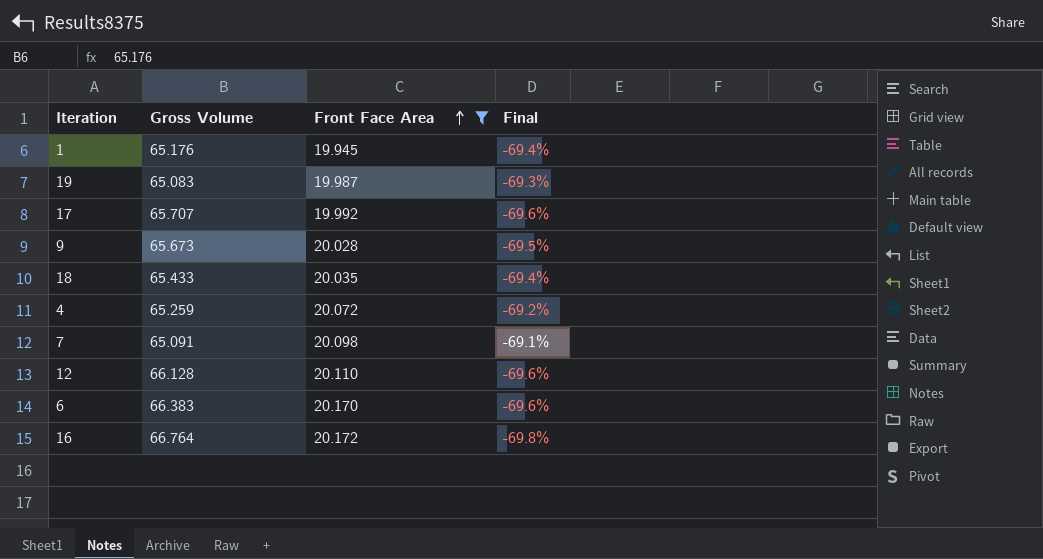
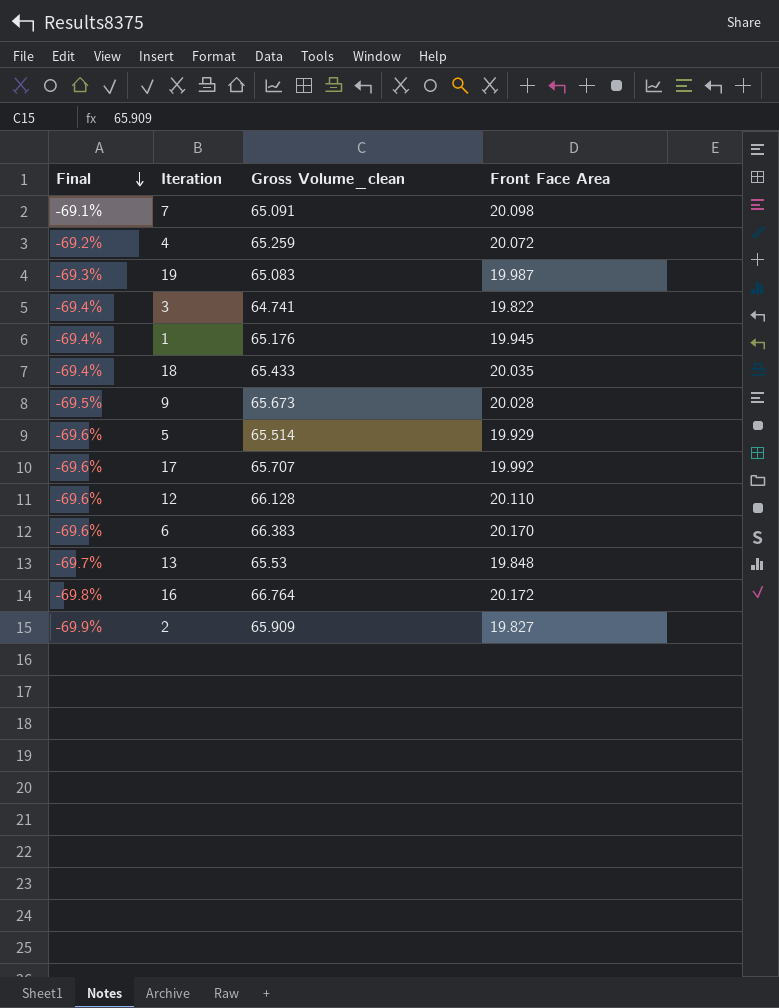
filter: Front Face Area >= 19.945 -> none
row order: Front Face Area ascending -> Final descending
column Final | position: 4 -> 1
column name: Gross Volume -> Gross Volume_clean

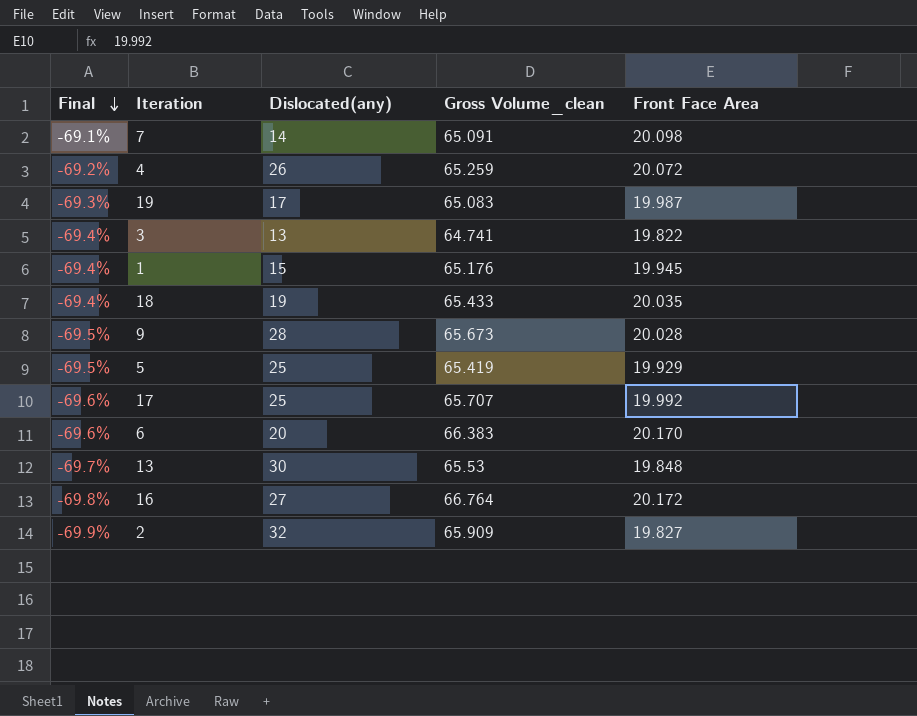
column Dislocated(any) | position: none -> 3
row 12: -69.6% | 66.128 | 20.110 -> none
5 | Final: -69.6% -> -69.5%
5 | Gross Volume_clean: 65.514 -> 65.419

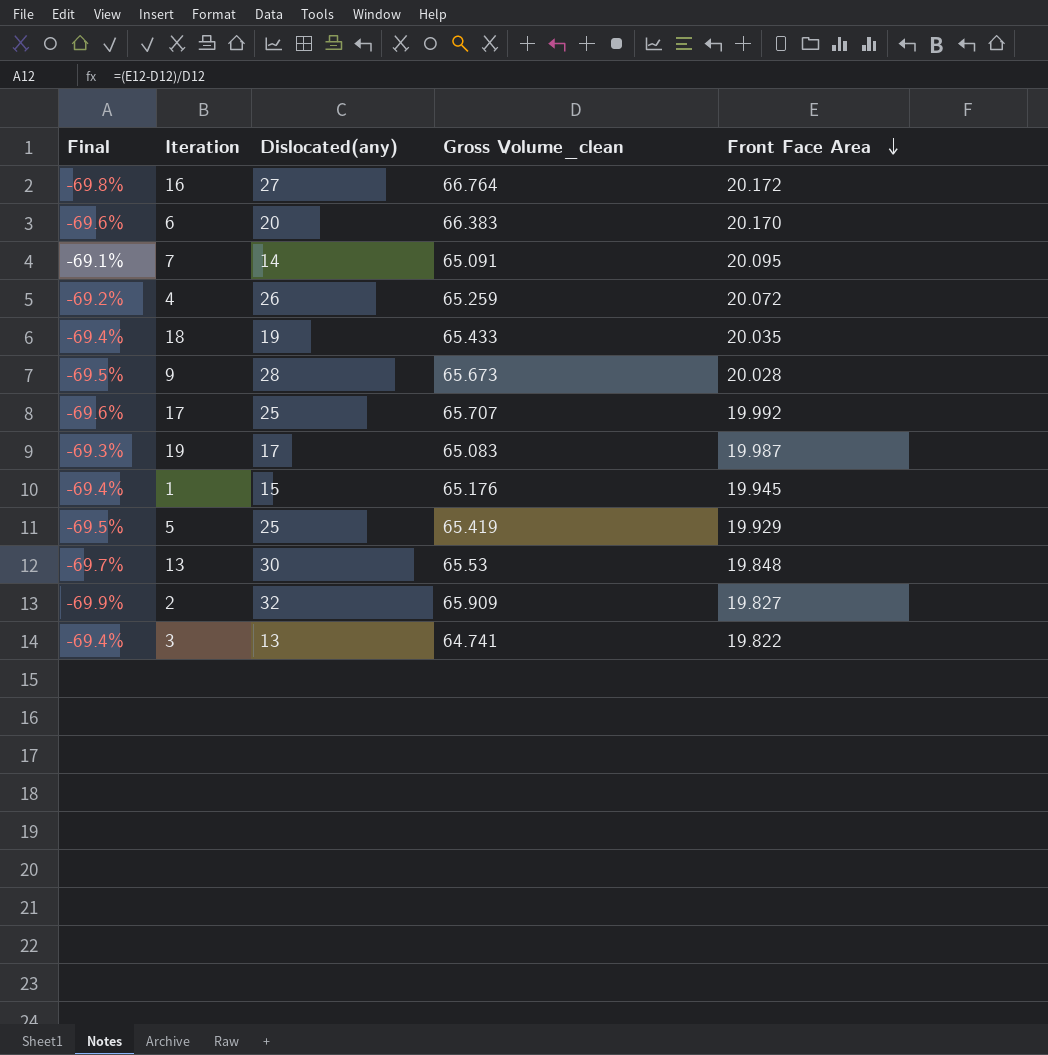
row order: Final descending -> Front Face Area descending
7 | Front Face Area: 20.098 -> 20.095

